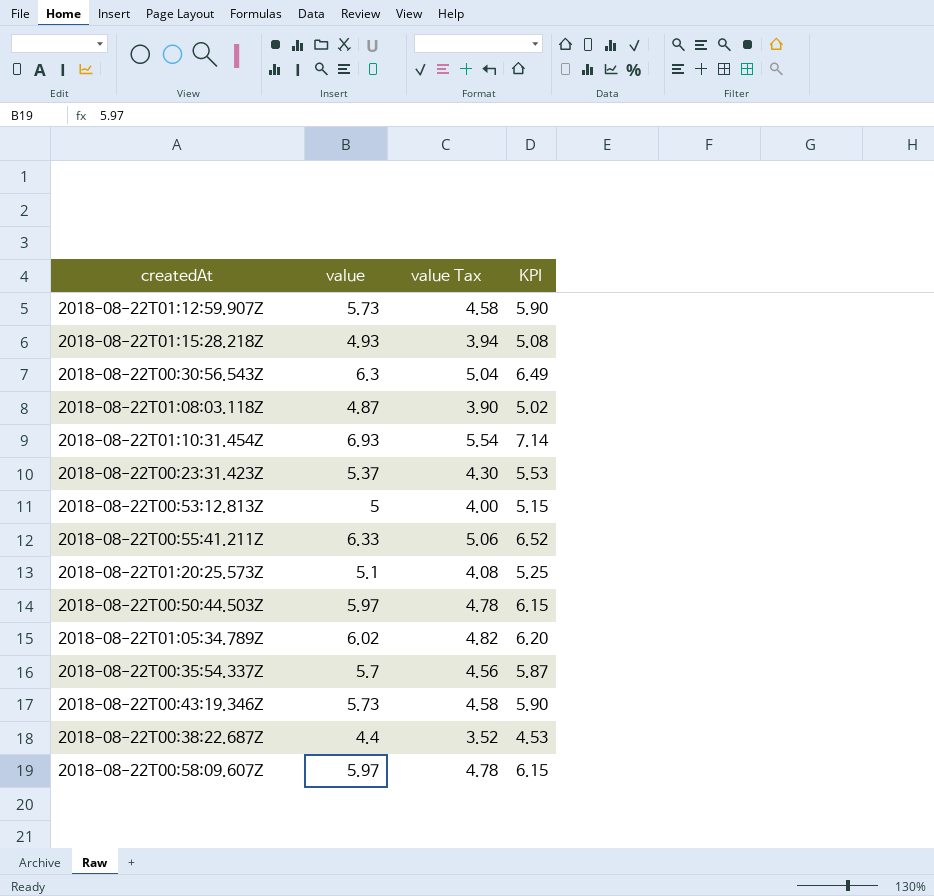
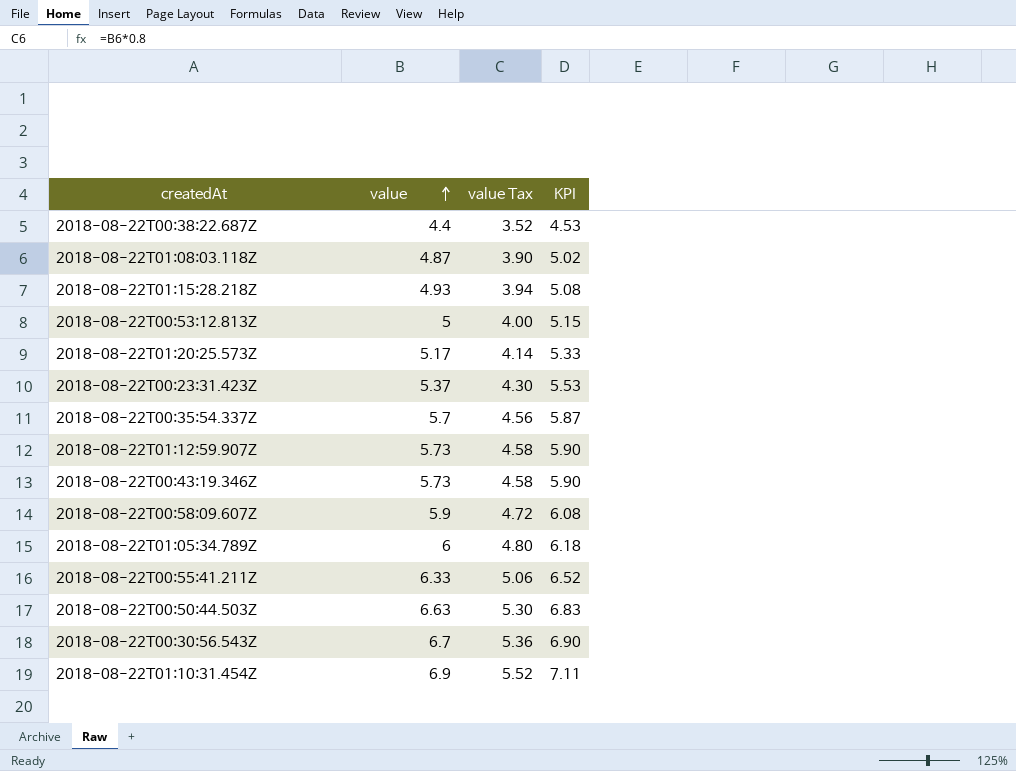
row order: none -> value ascending
2018-08-22T01:20:25.573Z | value: 5.1 -> 5.17
2018-08-22T01:20:25.573Z | value Tax: 4.08 -> 4.14
2018-08-22T01:20:25.573Z | KPI: 5.25 -> 5.33
2018-08-22T00:58:09.607Z | value: 5.97 -> 5.9
2018-08-22T00:58:09.607Z | value Tax: 4.78 -> 4.72
2018-08-22T00:58:09.607Z | KPI: 6.15 -> 6.08
2018-08-22T01:05:34.789Z | value: 6.02 -> 6
2018-08-22T01:05:34.789Z | value Tax: 4.82 -> 4.80
2018-08-22T01:05:34.789Z | KPI: 6.20 -> 6.18
2018-08-22T00:50:44.503Z | value: 5.97 -> 6.63
2018-08-22T00:50:44.503Z | value Tax: 4.78 -> 5.30
2018-08-22T00:50:44.503Z | KPI: 6.15 -> 6.83
2018-08-22T00:30:56.543Z | value: 6.3 -> 6.7
2018-08-22T00:30:56.543Z | value Tax: 5.04 -> 5.36
2018-08-22T00:30:56.543Z | KPI: 6.49 -> 6.90
2018-08-22T01:10:31.454Z | value: 6.93 -> 6.9
2018-08-22T01:10:31.454Z | value Tax: 5.54 -> 5.52
2018-08-22T01:10:31.454Z | KPI: 7.14 -> 7.11

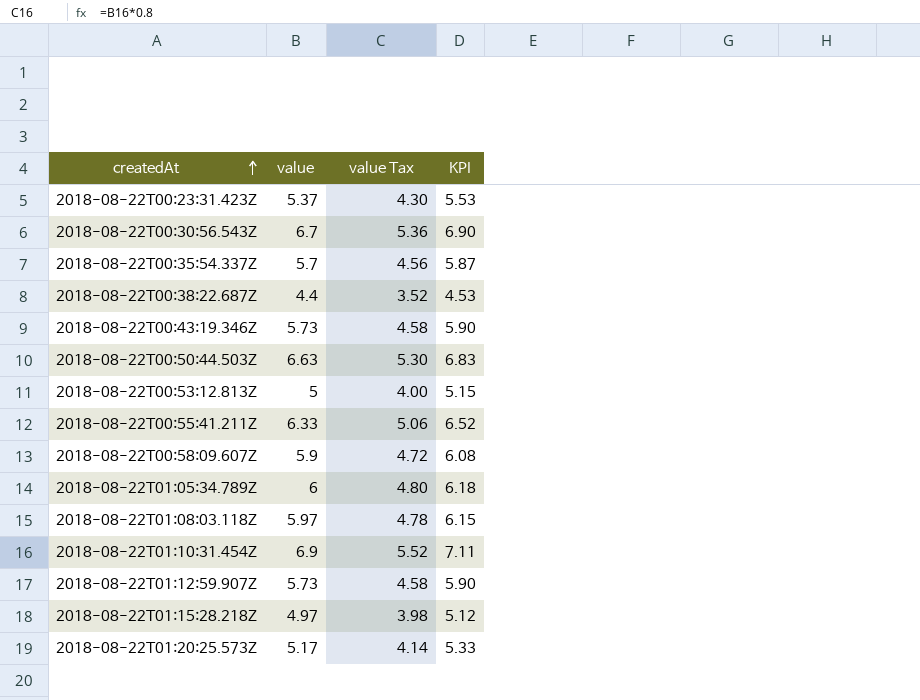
row order: value ascending -> createdAt ascending
2018-08-22T01:08:03.118Z | value: 4.87 -> 5.97
2018-08-22T01:08:03.118Z | value Tax: 3.90 -> 4.78
2018-08-22T01:08:03.118Z | KPI: 5.02 -> 6.15
2018-08-22T01:15:28.218Z | value: 4.93 -> 4.97
2018-08-22T01:15:28.218Z | value Tax: 3.94 -> 3.98
2018-08-22T01:15:28.218Z | KPI: 5.08 -> 5.12

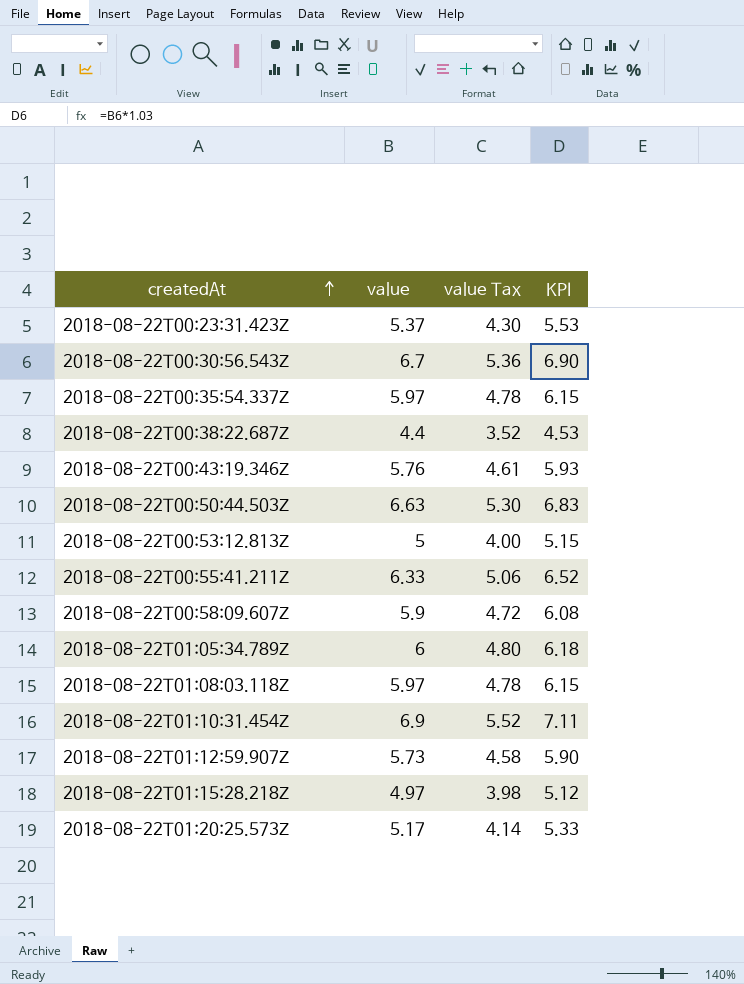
2018-08-22T00:35:54.337Z | value: 5.7 -> 5.97
2018-08-22T00:35:54.337Z | value Tax: 4.56 -> 4.78
2018-08-22T00:35:54.337Z | KPI: 5.87 -> 6.15
2018-08-22T00:43:19.346Z | value: 5.73 -> 5.76
2018-08-22T00:43:19.346Z | value Tax: 4.58 -> 4.61
2018-08-22T00:43:19.346Z | KPI: 5.90 -> 5.93

